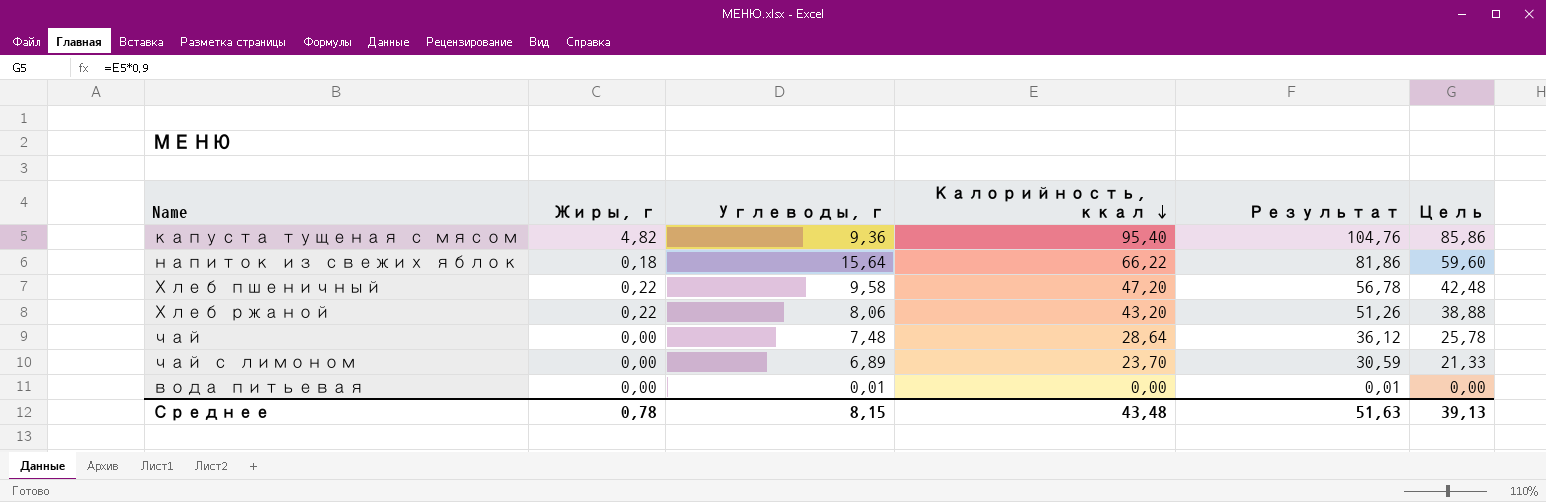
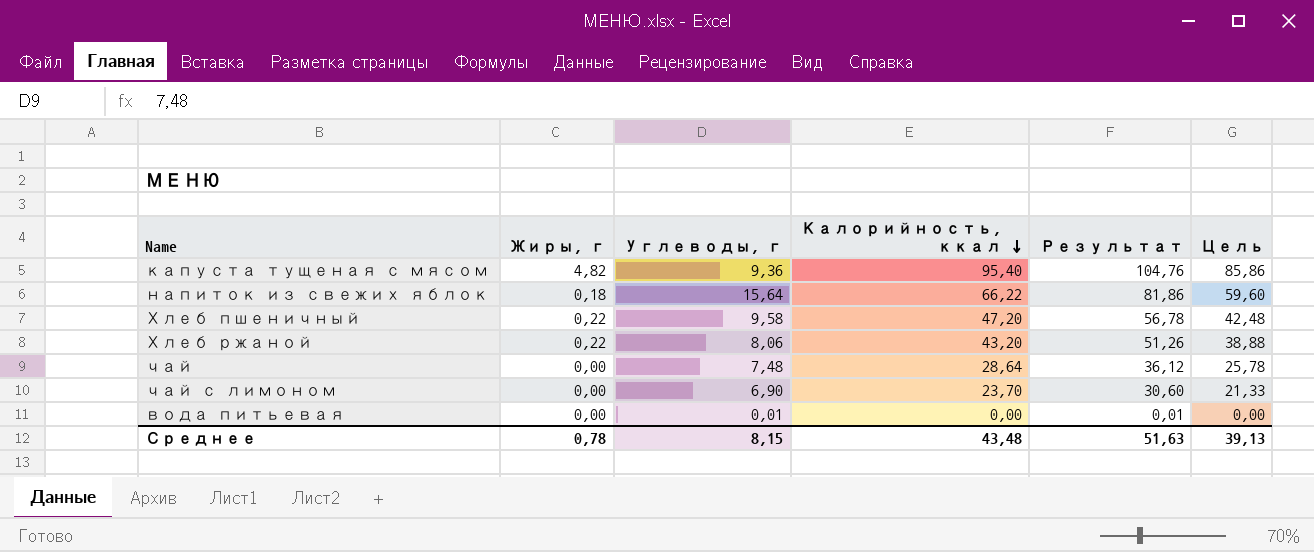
чай с лимоном | Углеводы, г: 6,89 -> 6,90
чай с лимоном | Результат: 30,59 -> 30,60

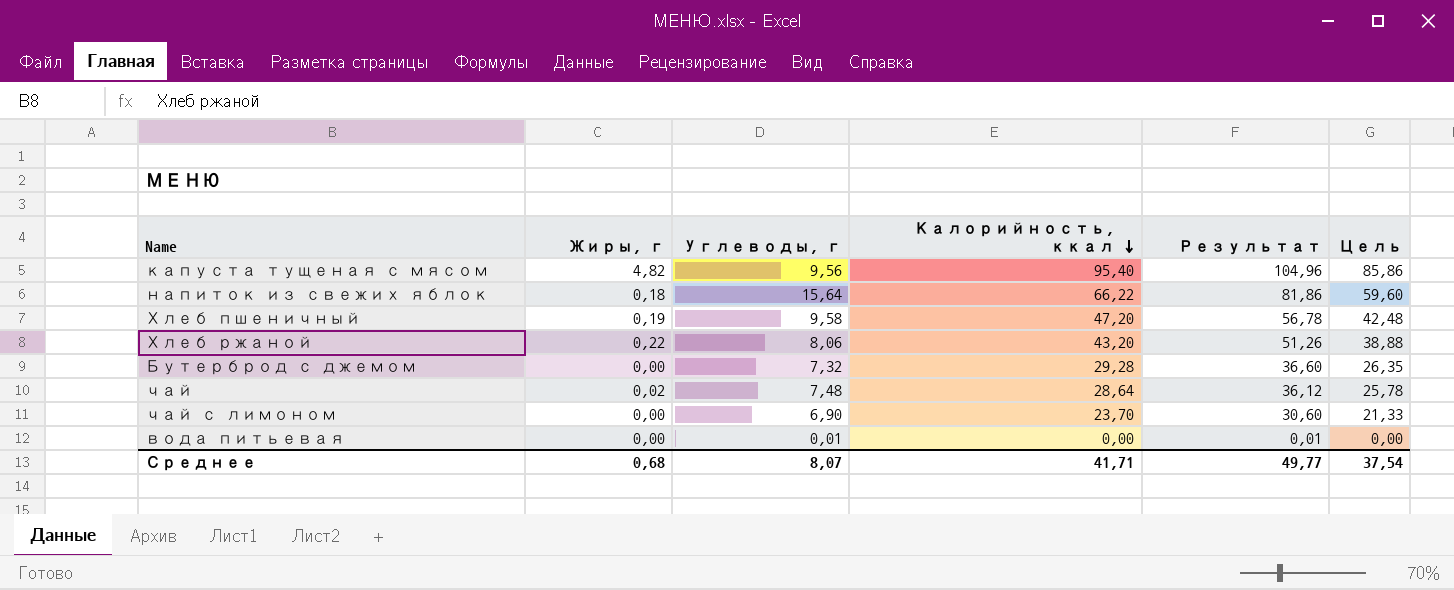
капуста тущеная с мясом | Углеводы, г: 9,36 -> 9,56
капуста тущеная с мясом | Результат: 104,76 -> 104,96
Хлеб пшеничный | Жиры, г: 0,22 -> 0,19
row Бутерброд с джемом: none -> 0,00 | 7,32 | 29,28 | 36,60 | 26,35
чай | Жиры, г: 0,00 -> 0,02
Среднее | Жиры, г: 0,78 -> 0,68
Среднее | Углеводы, г: 8,15 -> 8,07
Среднее | Калорийность, ккал: 43,48 -> 41,71
Среднее | Результат: 51,63 -> 49,77
Среднее | Цель: 39,13 -> 37,54

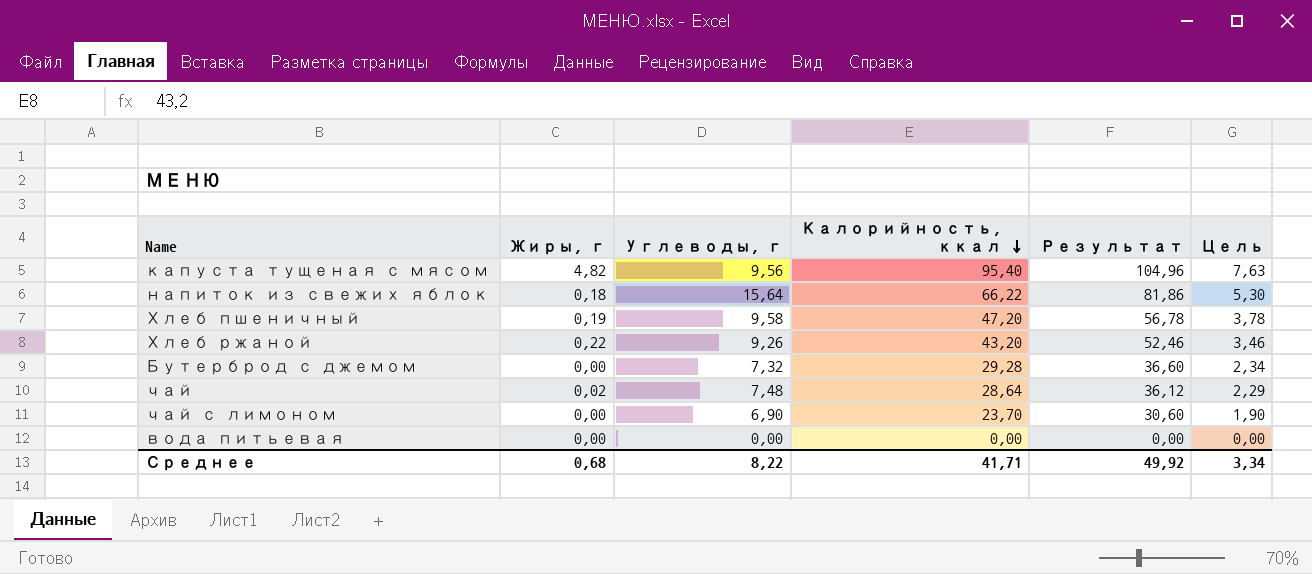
column Цель | formula: [Калорийность, ккал] * 0,9 -> [Калорийность, ккал] * 0,08
Хлеб ржаной | Углеводы, г: 8,06 -> 9,26
Хлеб ржаной | Результат: 51,26 -> 52,46
вода питьевая | Углеводы, г: 0,01 -> 0,00
вода питьевая | Результат: 0,01 -> 0,00
Среднее | Углеводы, г: 8,07 -> 8,22
Среднее | Результат: 49,77 -> 49,92
Среднее | Цель: 37,54 -> 3,34

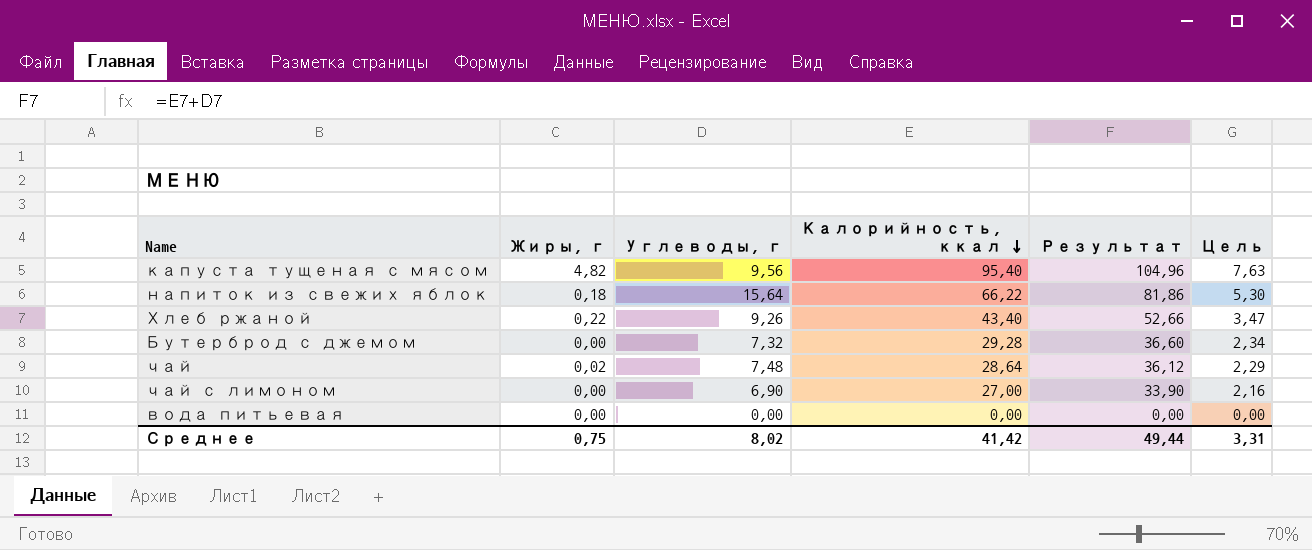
row Хлеб пшеничный: 0,19 | 9,58 | 47,20 | 56,78 | 3,78 -> none
Хлеб ржаной | Калорийность, ккал: 43,20 -> 43,40
Хлеб ржаной | Результат: 52,46 -> 52,66
Хлеб ржаной | Цель: 3,46 -> 3,47
чай с лимоном | Калорийность, ккал: 23,70 -> 27,00
чай с лимоном | Результат: 30,60 -> 33,90
чай с лимоном | Цель: 1,90 -> 2,16
Среднее | Жиры, г: 0,68 -> 0,75
Среднее | Углеводы, г: 8,22 -> 8,02
Среднее | Калорийность, ккал: 41,71 -> 41,42
Среднее | Результат: 49,92 -> 49,44
Среднее | Цель: 3,34 -> 3,31

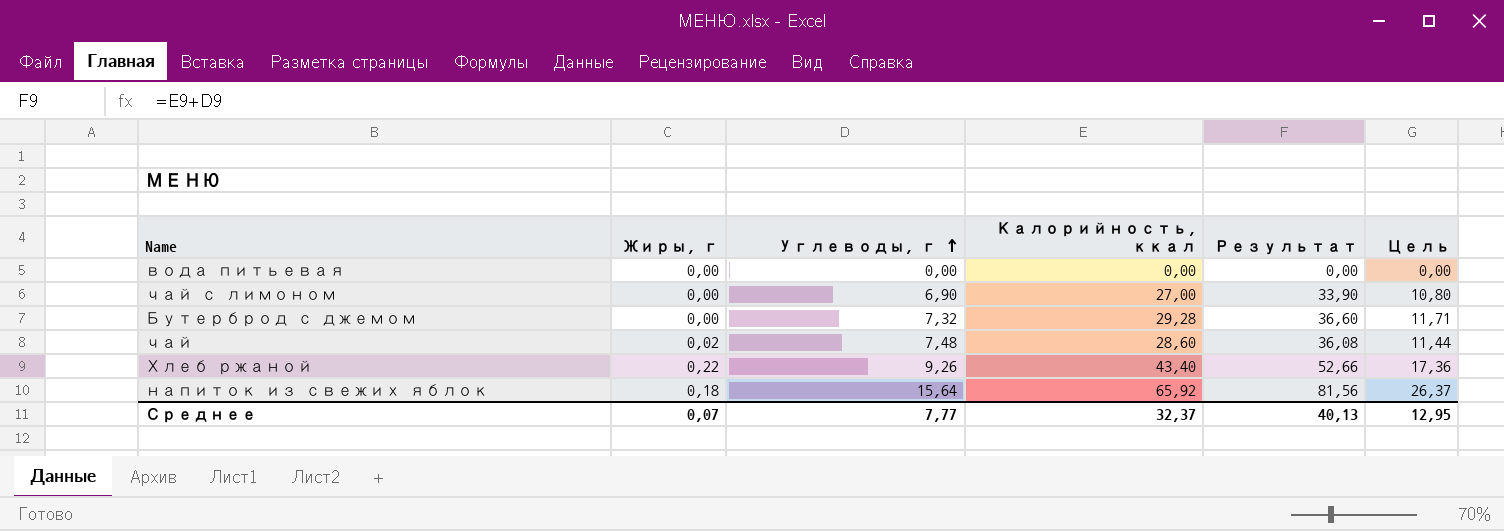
row order: Калорийность, ккал descending -> Углеводы, г ascending
column Цель | formula: [Калорийность, ккал] * 0,08 -> [Калорийность, ккал] * 0,4
row капуста тущеная с мясом: 4,82 | 9,56 | 95,40 | 104,96 | 7,63 -> none
чай | Калорийность, ккал: 28,64 -> 28,60
чай | Результат: 36,12 -> 36,08
напиток из свежих яблок | Калорийность, ккал: 66,22 -> 65,92
напиток из свежих яблок | Результат: 81,86 -> 81,56
Среднее | Жиры, г: 0,75 -> 0,07
Среднее | Углеводы, г: 8,02 -> 7,77
Среднее | Калорийность, ккал: 41,42 -> 32,37
Среднее | Результат: 49,44 -> 40,13
Среднее | Цель: 3,31 -> 12,95

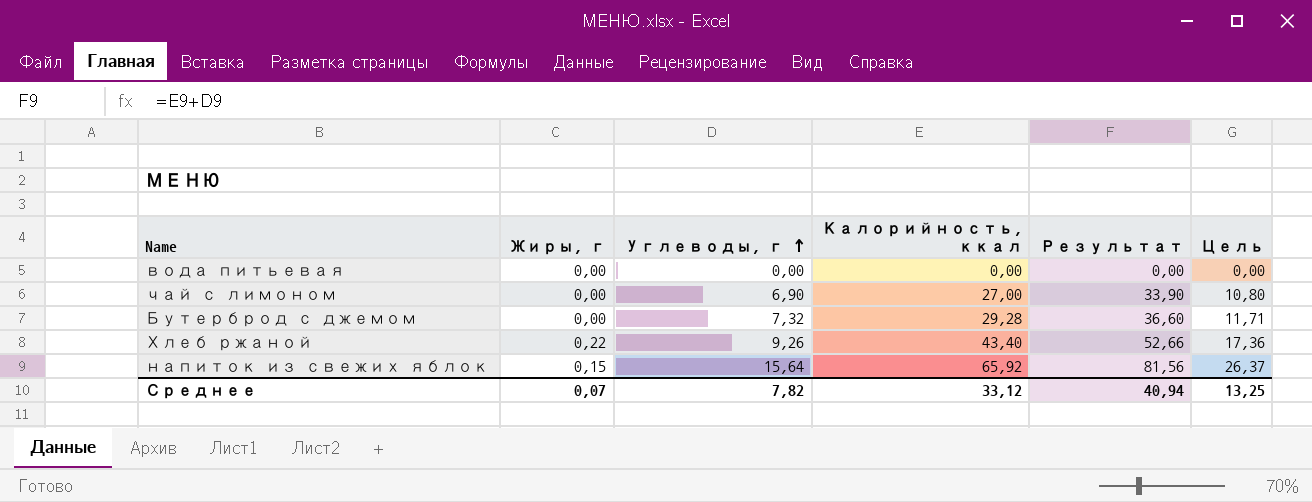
row чай: 0,02 | 7,48 | 28,60 | 36,08 | 11,44 -> none
напиток из свежих яблок | Жиры, г: 0,18 -> 0,15
Среднее | Углеводы, г: 7,77 -> 7,82
Среднее | Калорийность, ккал: 32,37 -> 33,12
Среднее | Результат: 40,13 -> 40,94
Среднее | Цель: 12,95 -> 13,25

